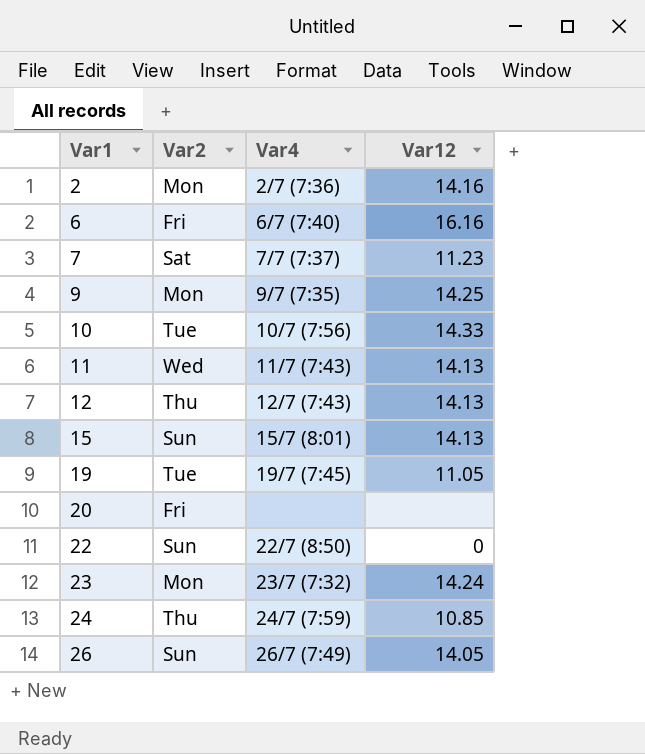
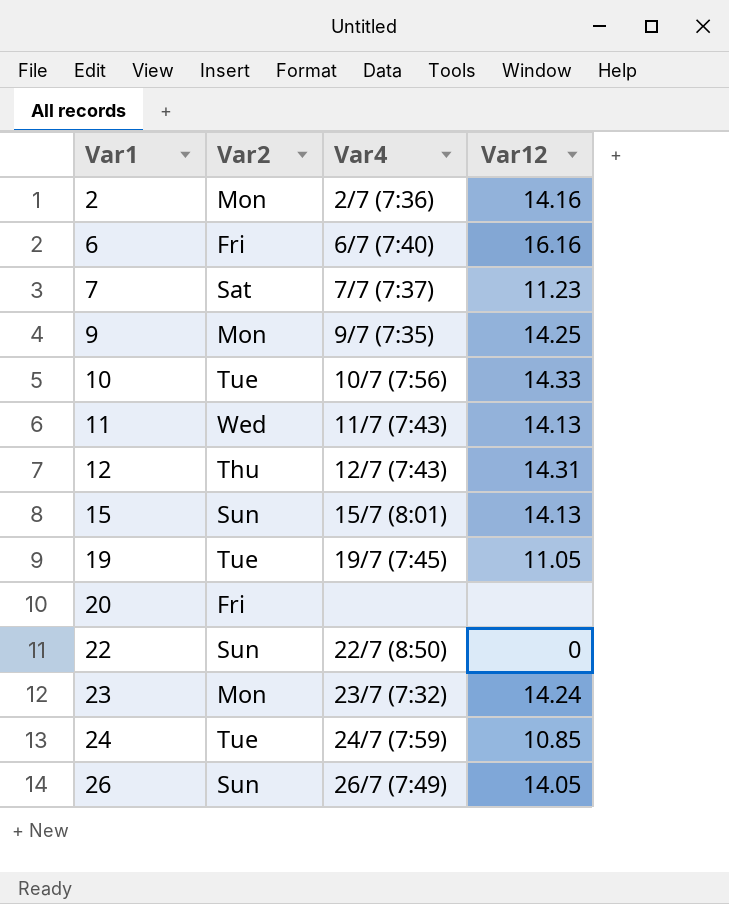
12 | Var12: 14.13 -> 14.31
24 | Var2: Thu -> Tue

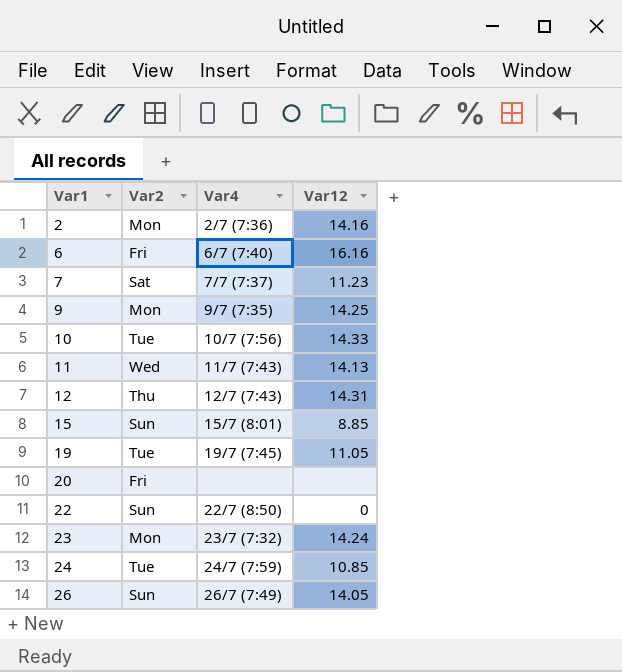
15 | Var12: 14.13 -> 8.85

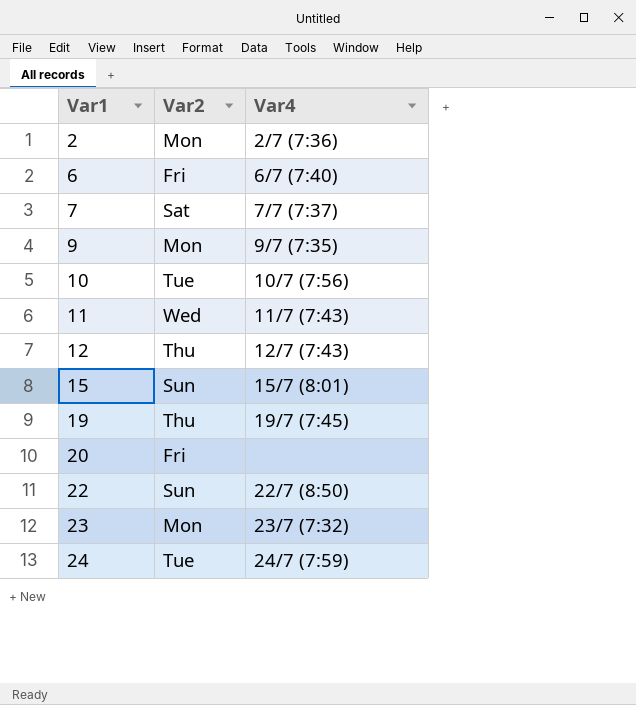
column Var12 | position: 4 -> none
row 26: Sun | 26/7 (7:49) | 14.05 -> none
19 | Var2: Tue -> Thu

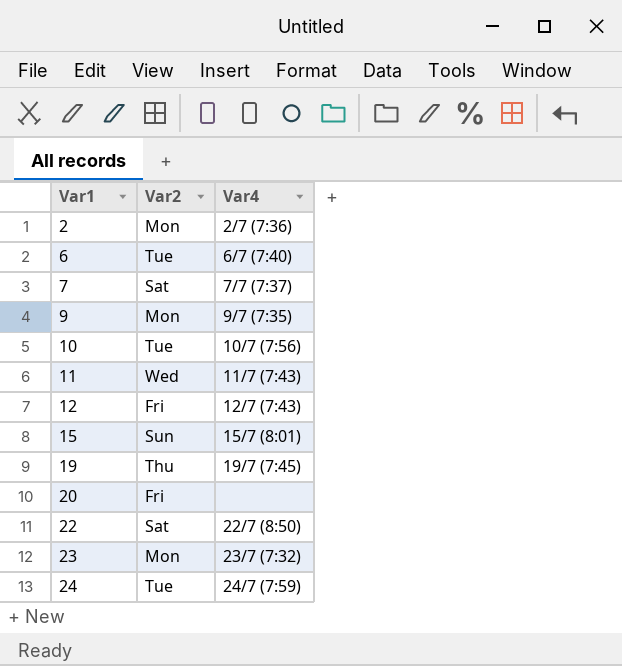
6 | Var2: Fri -> Tue
12 | Var2: Thu -> Fri
22 | Var2: Sun -> Sat

